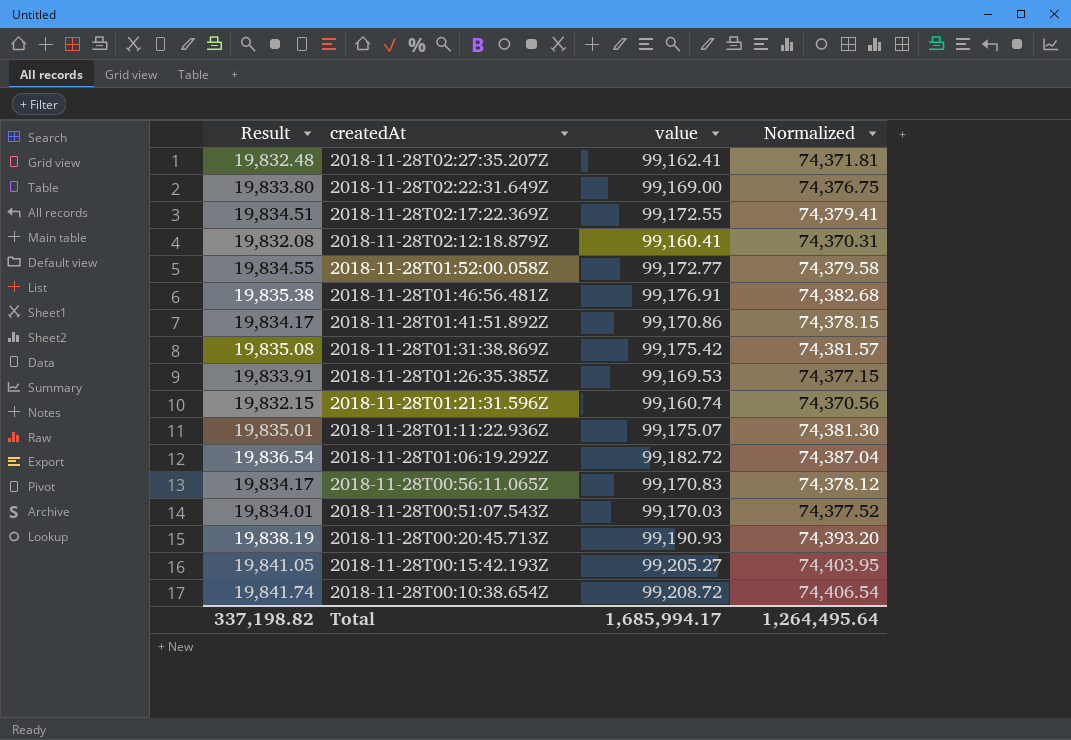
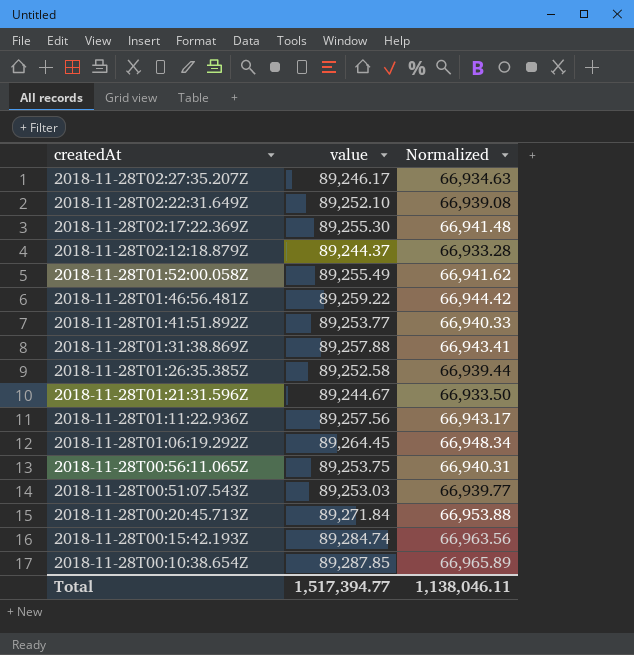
column Result | formula: [value] * 0.2 -> none
2018-11-28T02:27:35.207Z | value: 99,162.41 -> 89,246.17
2018-11-28T02:27:35.207Z | Normalized: 74,371.81 -> 66,934.63
2018-11-28T02:22:31.649Z | value: 99,169.00 -> 89,252.10
2018-11-28T02:22:31.649Z | Normalized: 74,376.75 -> 66,939.08
2018-11-28T02:17:22.369Z | value: 99,172.55 -> 89,255.30
2018-11-28T02:17:22.369Z | Normalized: 74,379.41 -> 66,941.48
2018-11-28T02:12:18.879Z | value: 99,160.41 -> 89,244.37
2018-11-28T02:12:18.879Z | Normalized: 74,370.31 -> 66,933.28
2018-11-28T01:52:00.058Z | value: 99,172.77 -> 89,255.49
2018-11-28T01:52:00.058Z | Normalized: 74,379.58 -> 66,941.62
2018-11-28T01:46:56.481Z | value: 99,176.91 -> 89,259.22
2018-11-28T01:46:56.481Z | Normalized: 74,382.68 -> 66,944.42
2018-11-28T01:41:51.892Z | value: 99,170.86 -> 89,253.77
2018-11-28T01:41:51.892Z | Normalized: 74,378.15 -> 66,940.33
2018-11-28T01:31:38.869Z | value: 99,175.42 -> 89,257.88
2018-11-28T01:31:38.869Z | Normalized: 74,381.57 -> 66,943.41
2018-11-28T01:26:35.385Z | value: 99,169.53 -> 89,252.58
2018-11-28T01:26:35.385Z | Normalized: 74,377.15 -> 66,939.44
2018-11-28T01:21:31.596Z | value: 99,160.74 -> 89,244.67
2018-11-28T01:21:31.596Z | Normalized: 74,370.56 -> 66,933.50
2018-11-28T01:11:22.936Z | value: 99,175.07 -> 89,257.56
2018-11-28T01:11:22.936Z | Normalized: 74,381.30 -> 66,943.17
2018-11-28T01:06:19.292Z | value: 99,182.72 -> 89,264.45
2018-11-28T01:06:19.292Z | Normalized: 74,387.04 -> 66,948.34
2018-11-28T00:56:11.065Z | value: 99,170.83 -> 89,253.75
2018-11-28T00:56:11.065Z | Normalized: 74,378.12 -> 66,940.31
2018-11-28T00:51:07.543Z | value: 99,170.03 -> 89,253.03
2018-11-28T00:51:07.543Z | Normalized: 74,377.52 -> 66,939.77
2018-11-28T00:20:45.713Z | value: 99,190.93 -> 89,271.84
2018-11-28T00:20:45.713Z | Normalized: 74,393.20 -> 66,953.88
2018-11-28T00:15:42.193Z | value: 99,205.27 -> 89,284.74
2018-11-28T00:15:42.193Z | Normalized: 74,403.95 -> 66,963.56
2018-11-28T00:10:38.654Z | value: 99,208.72 -> 89,287.85
2018-11-28T00:10:38.654Z | Normalized: 74,406.54 -> 66,965.89
Total | value: 1,685,994.17 -> 1,517,394.77
Total | Normalized: 1,264,495.64 -> 1,138,046.11

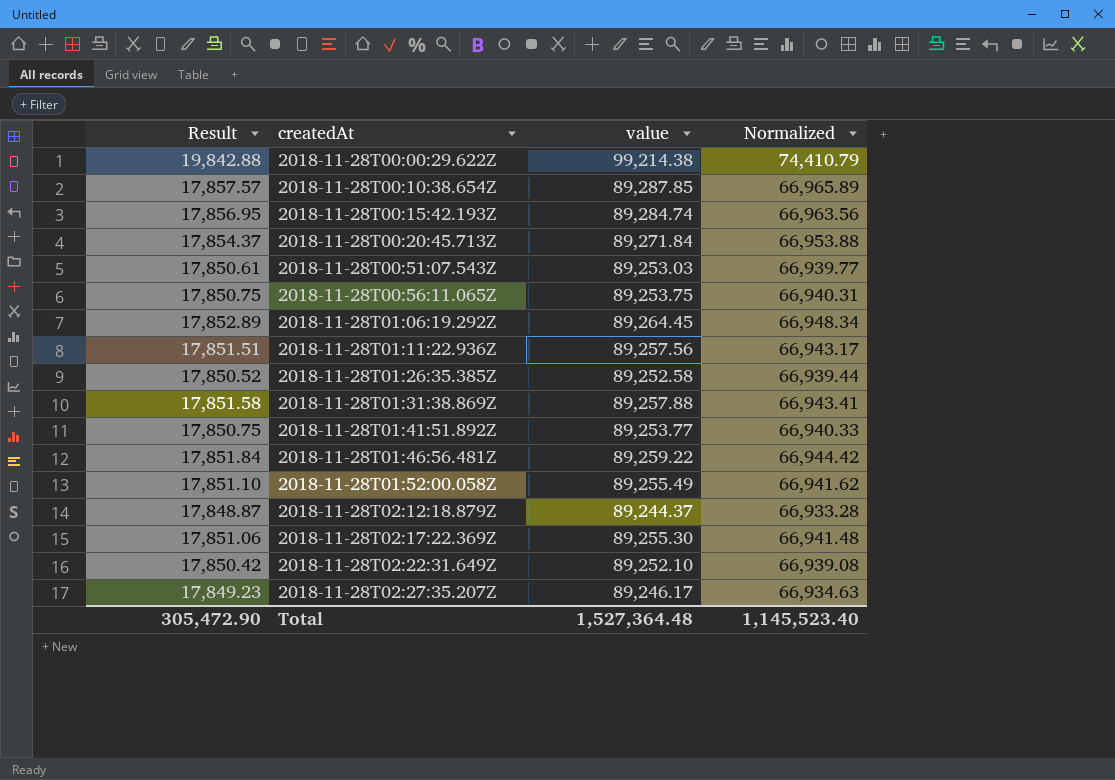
row order: createdAt descending -> createdAt ascending
column Result | formula: none -> [value] * 0.2
row 2018-11-28T01:21:31.596Z: 89,244.67 | 66,933.50 -> none
row 2018-11-28T00:00:29.622Z: none -> 19,842.88 | 99,214.38 | 74,410.79
Total | value: 1,517,394.77 -> 1,527,364.48
Total | Normalized: 1,138,046.11 -> 1,145,523.40

